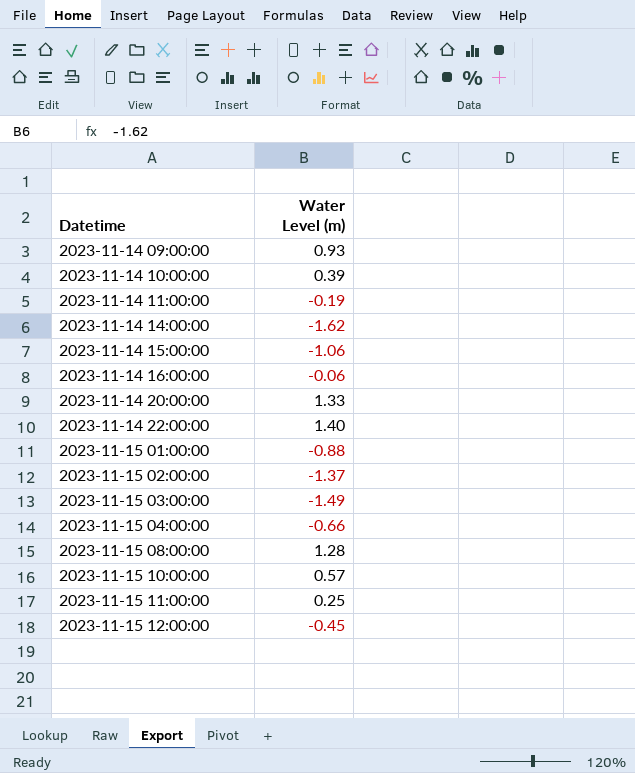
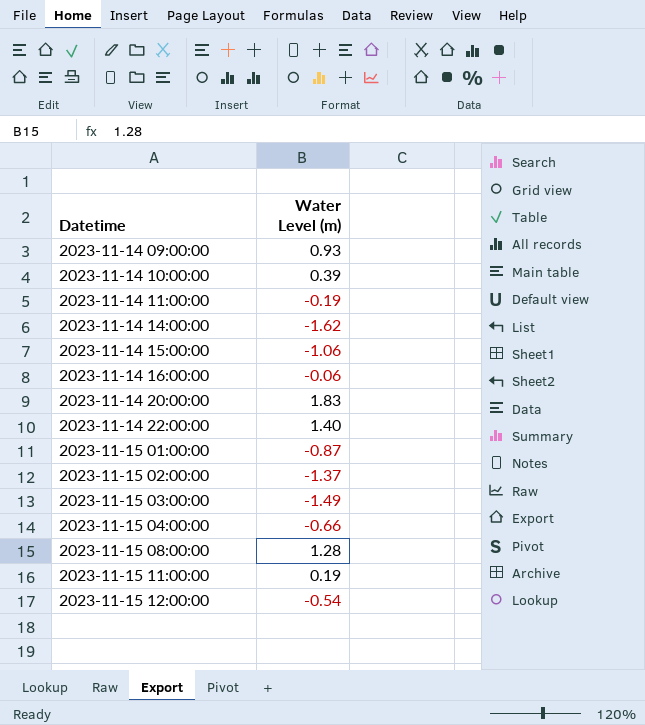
row 2023-11-15 10:00:00: 0.57 -> none
2023-11-14 20:00:00 | Water Level (m): 1.33 -> 1.83
2023-11-15 01:00:00 | Water Level (m): -0.88 -> -0.87
2023-11-15 11:00:00 | Water Level (m): 0.25 -> 0.19
2023-11-15 12:00:00 | Water Level (m): -0.45 -> -0.54

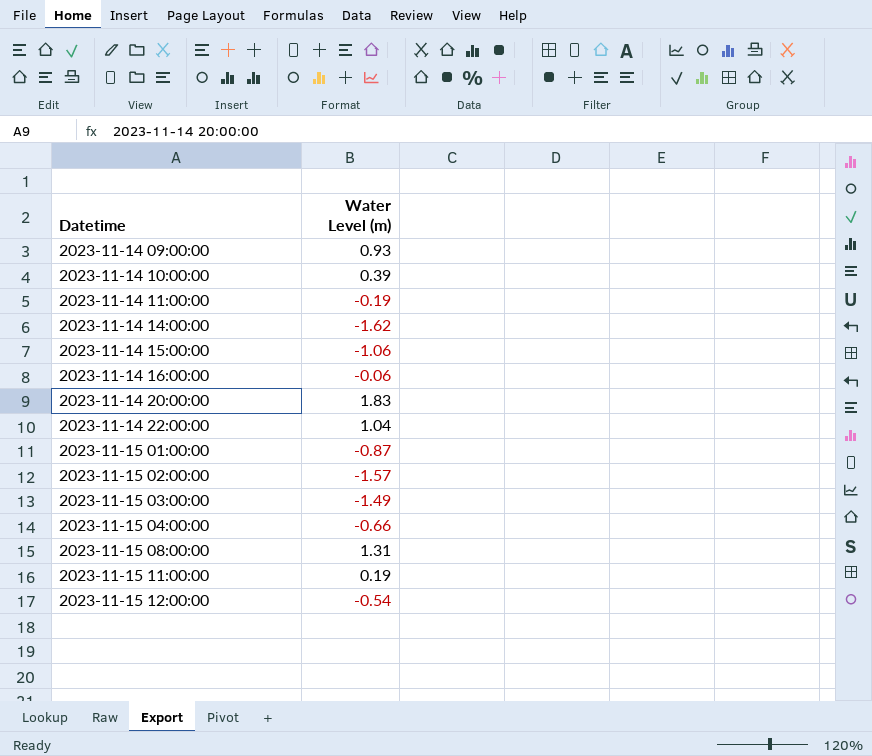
2023-11-14 22:00:00 | Water Level (m): 1.40 -> 1.04
2023-11-15 02:00:00 | Water Level (m): -1.37 -> -1.57
2023-11-15 08:00:00 | Water Level (m): 1.28 -> 1.31

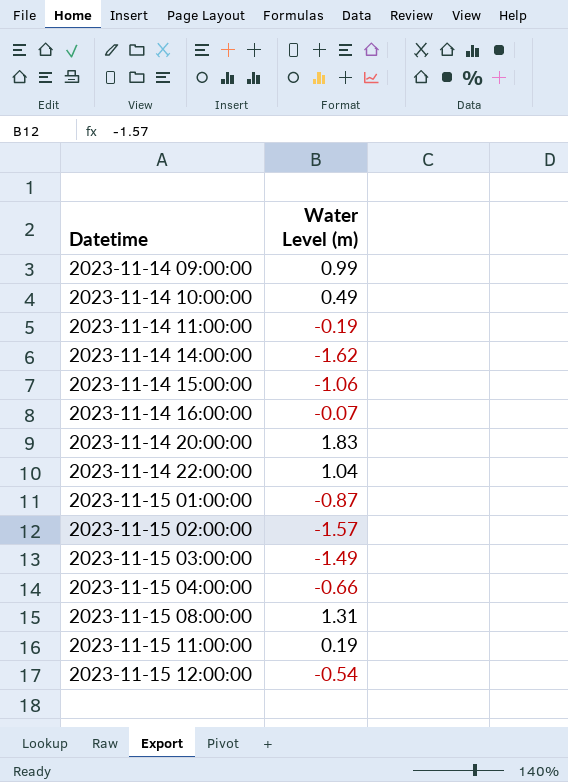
2023-11-14 09:00:00 | Water Level (m): 0.93 -> 0.99
2023-11-14 10:00:00 | Water Level (m): 0.39 -> 0.49
2023-11-14 16:00:00 | Water Level (m): -0.06 -> -0.07

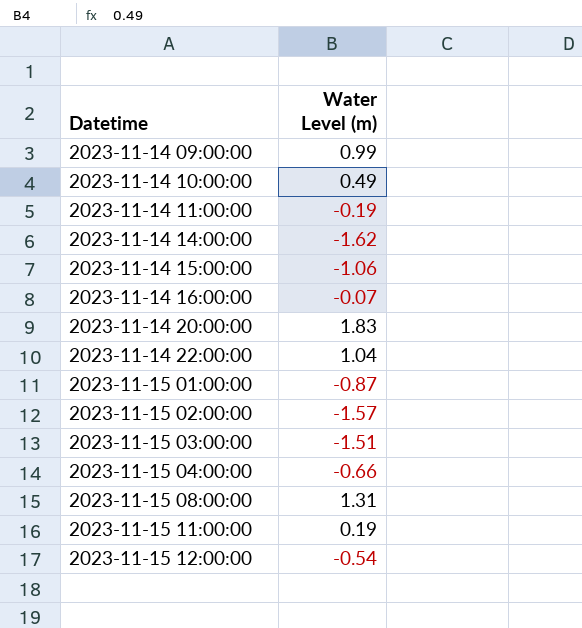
2023-11-15 03:00:00 | Water Level (m): -1.49 -> -1.51

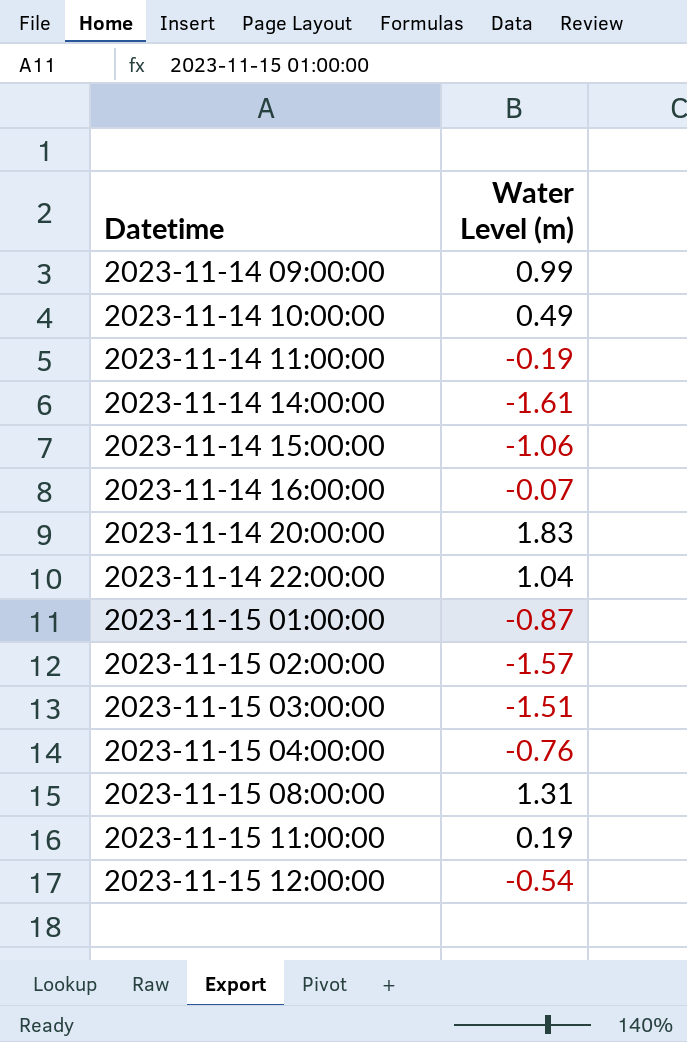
2023-11-14 14:00:00 | Water Level (m): -1.62 -> -1.61
2023-11-15 04:00:00 | Water Level (m): -0.66 -> -0.76

